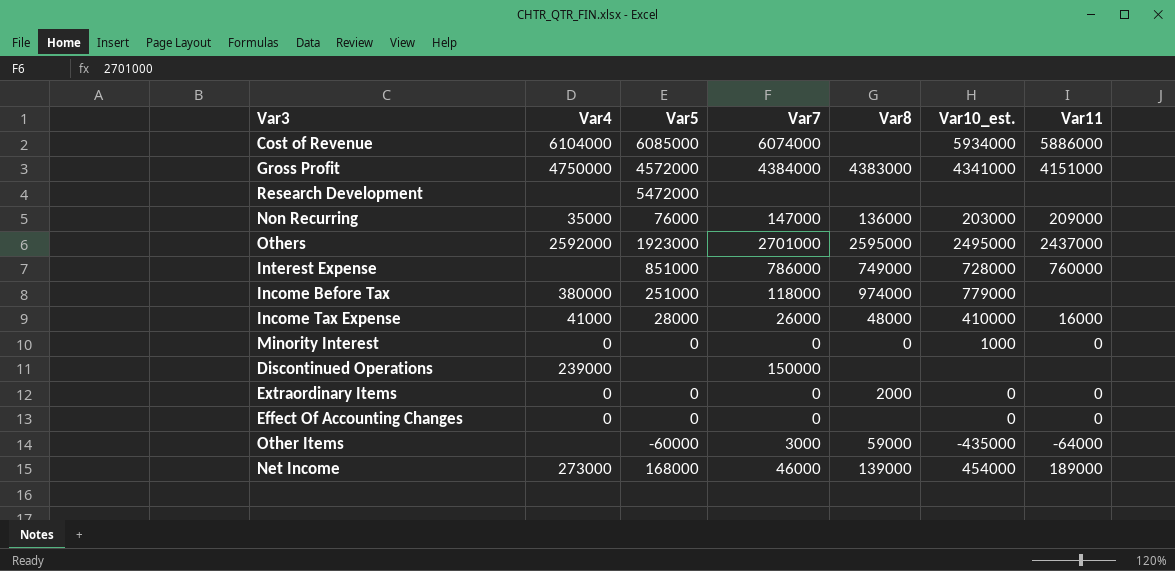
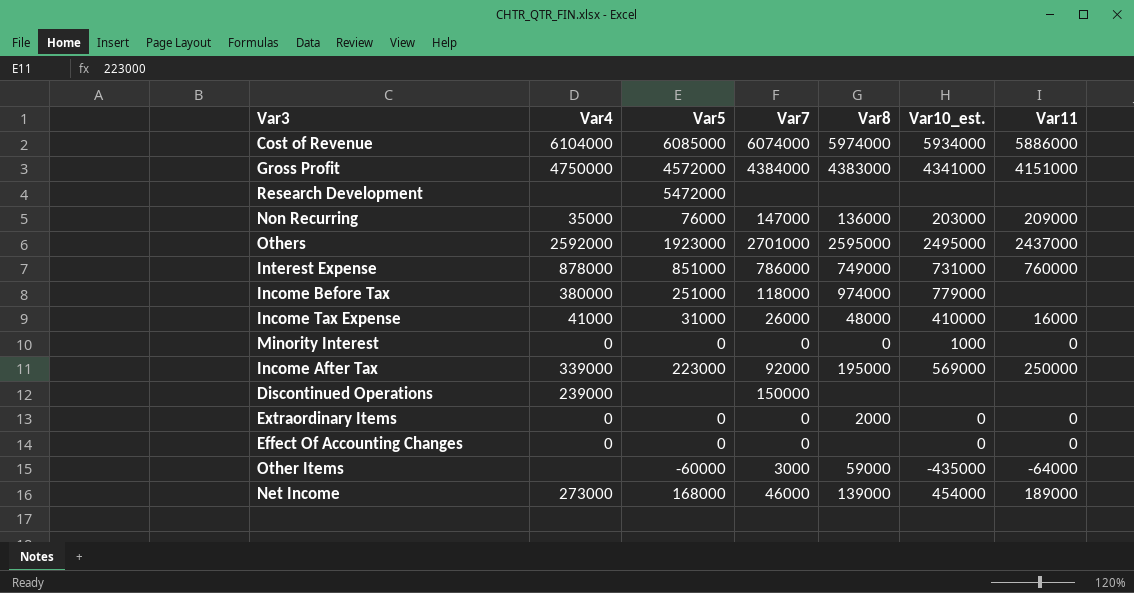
Cost of Revenue | Var8: none -> 5974000
Interest Expense | Var4: none -> 878000
Interest Expense | Var10_est.: 728000 -> 731000
Income Tax Expense | Var5: 28000 -> 31000
row Income After Tax: none -> 339000 | 223000 | 92000 | 195000 | 569000 | 250000

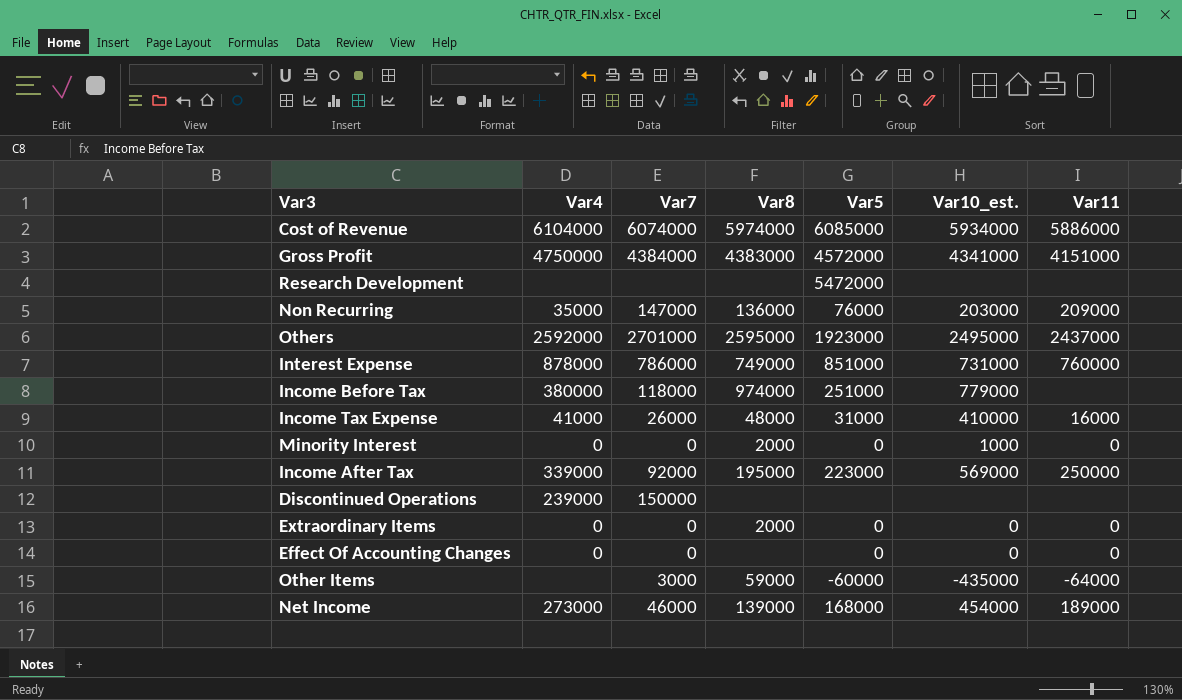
column Var5 | position: 3 -> 5
Minority Interest | Var8: 0 -> 2000

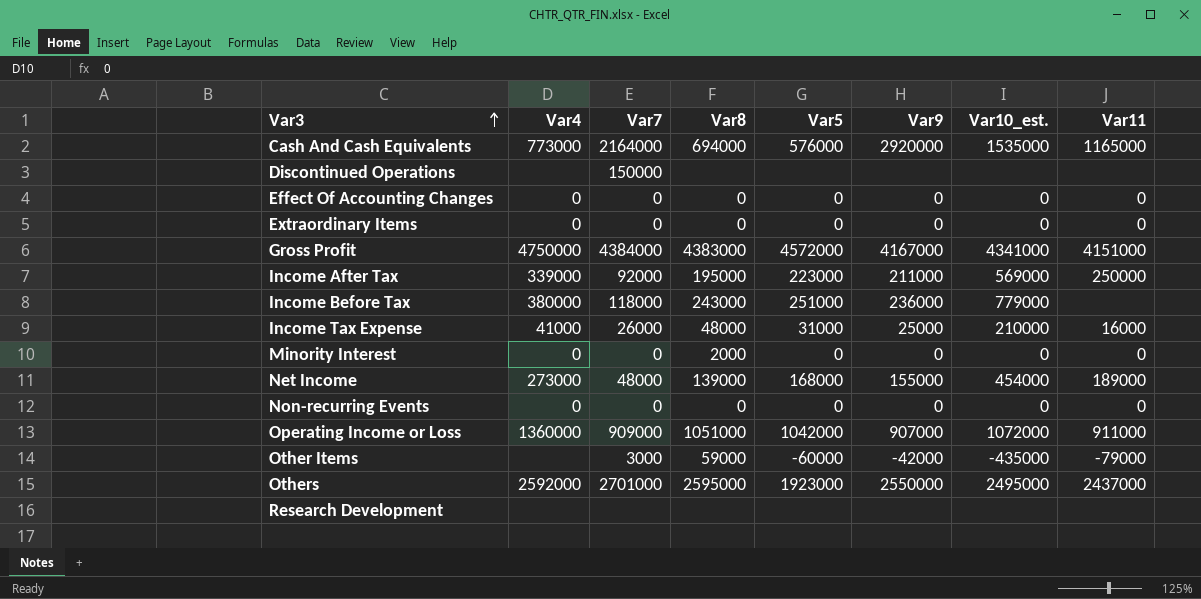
row order: none -> Var3 ascending
column Var9 | position: none -> 6
row Cost of Revenue: 6104000 | 6074000 | 5974000 | 6085000 | 5934000 | 5886000 -> none
row Non Recurring: 35000 | 147000 | 136000 | 76000 | 203000 | 209000 -> none
row Interest Expense: 878000 | 786000 | 749000 | 851000 | 731000 | 760000 -> none
row Cash And Cash Equivalents: none -> 773000 | 2164000 | 694000 | 576000 | 2920000 | 1535000 | 1165000
Discontinued Operations | Var4: 239000 -> none
Effect Of Accounting Changes | Var8: none -> 0
Extraordinary Items | Var8: 2000 -> 0
Income Before Tax | Var8: 974000 -> 243000
Income Tax Expense | Var10_est.: 410000 -> 210000
Minority Interest | Var10_est.: 1000 -> 0
Net Income | Var7: 46000 -> 48000
row Non-recurring Events: none -> 0 | 0 | 0 | 0 | 0 | 0 | 0
row Operating Income or Loss: none -> 1360000 | 909000 | 1051000 | 1042000 | 907000 | 1072000 | 911000
Other Items | Var11: -64000 -> -79000
Research Development | Var5: 5472000 -> none

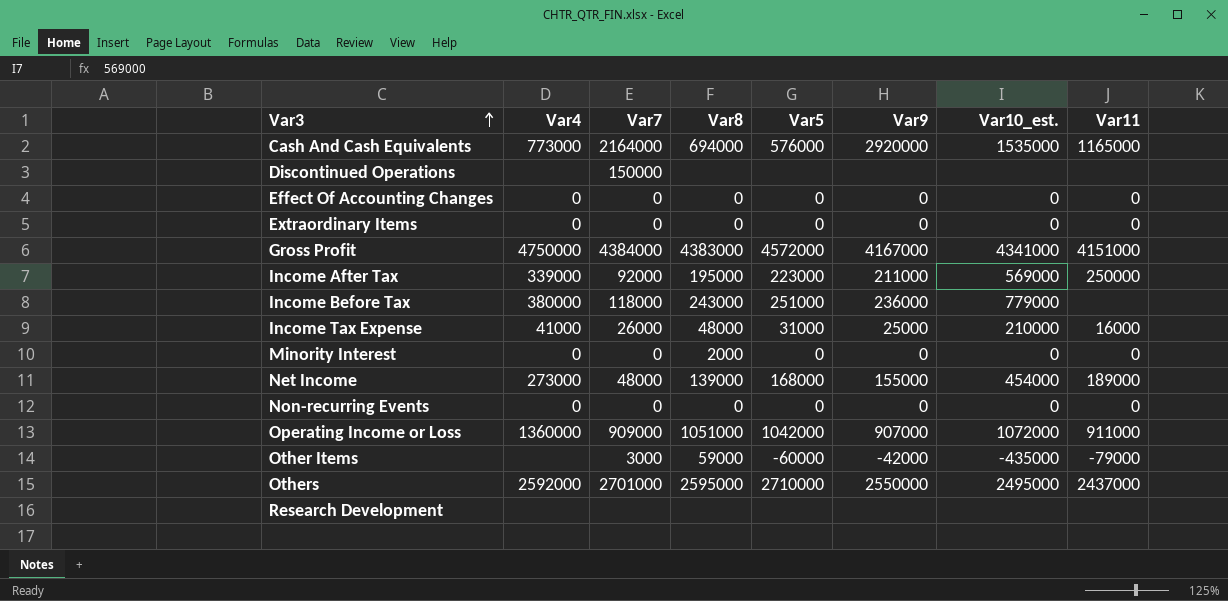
Others | Var5: 1923000 -> 2710000

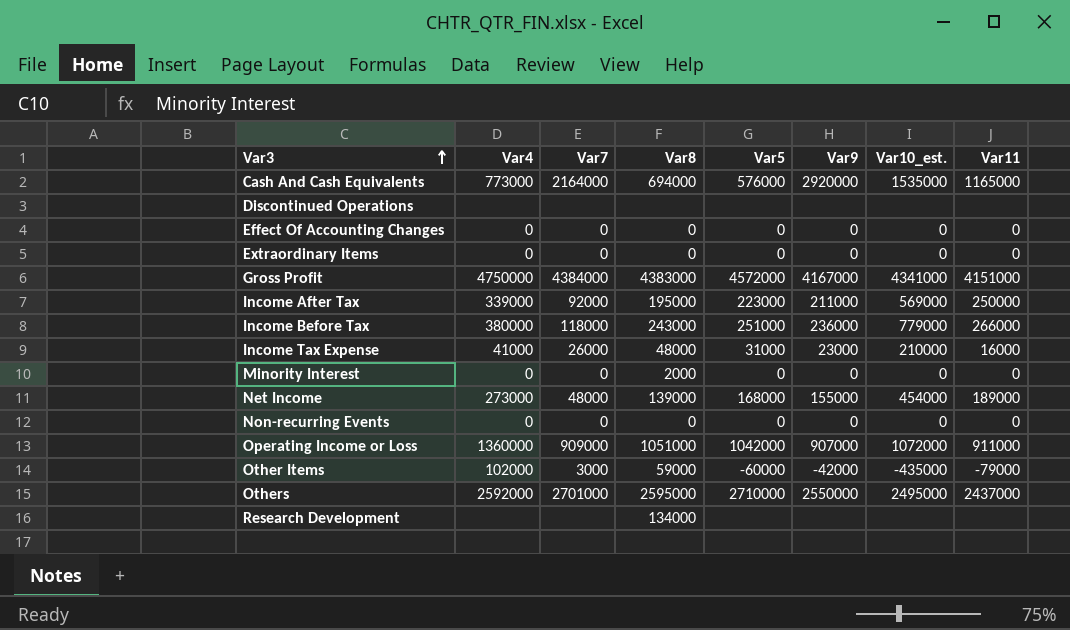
Discontinued Operations | Var7: 150000 -> none
Income Before Tax | Var11: none -> 266000
Income Tax Expense | Var9: 25000 -> 23000
Other Items | Var4: none -> 102000
Research Development | Var8: none -> 134000

